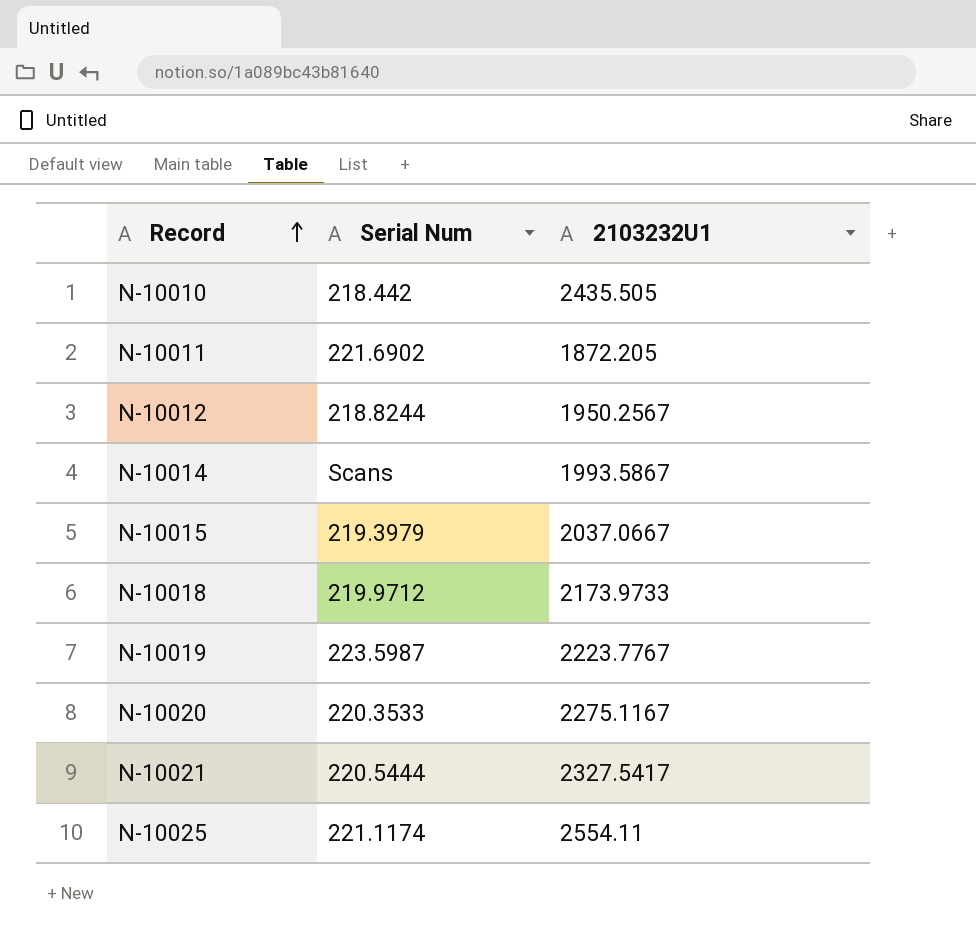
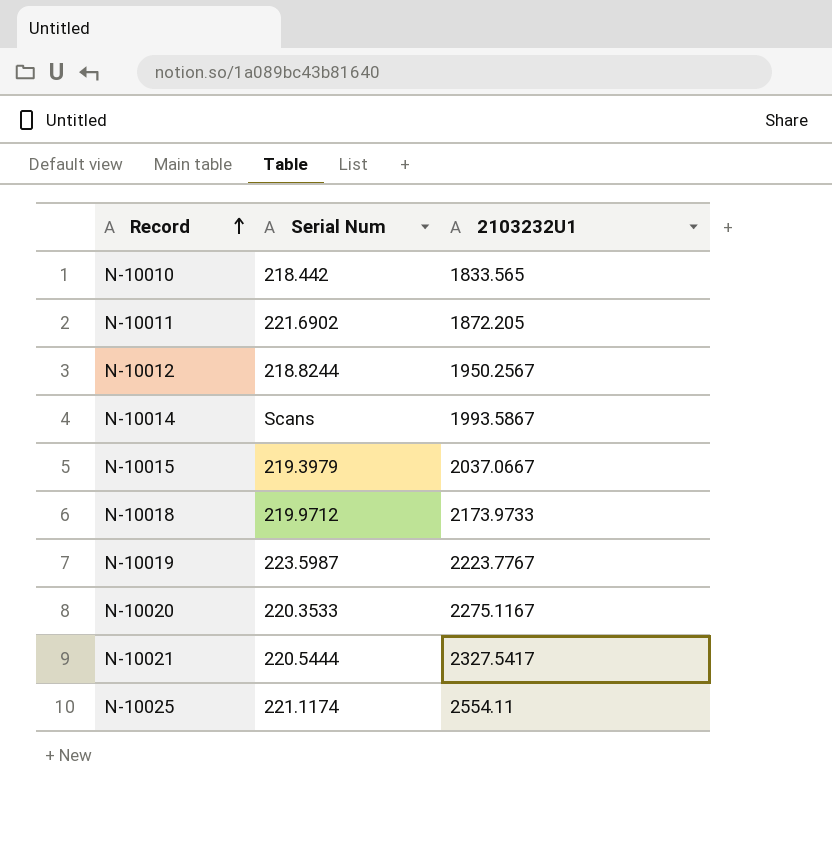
N-10010 | 2103232U1: 2435.505 -> 1833.565

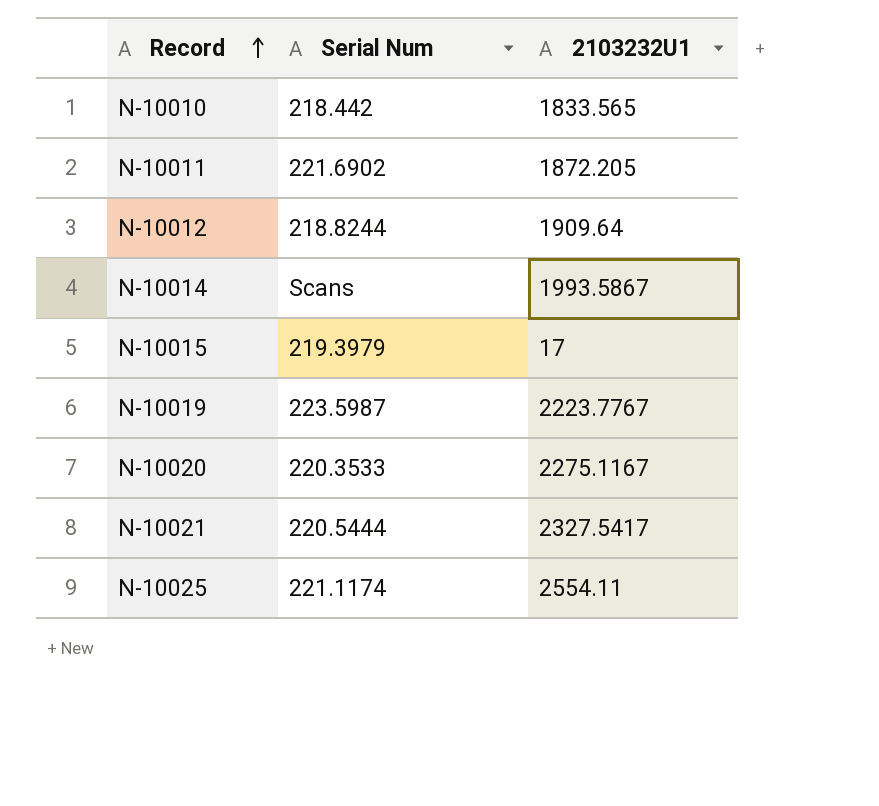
row N-10018: 219.9712 | 2173.9733 -> none
N-10012 | 2103232U1: 1950.2567 -> 1909.64
N-10015 | 2103232U1: 2037.0667 -> 17

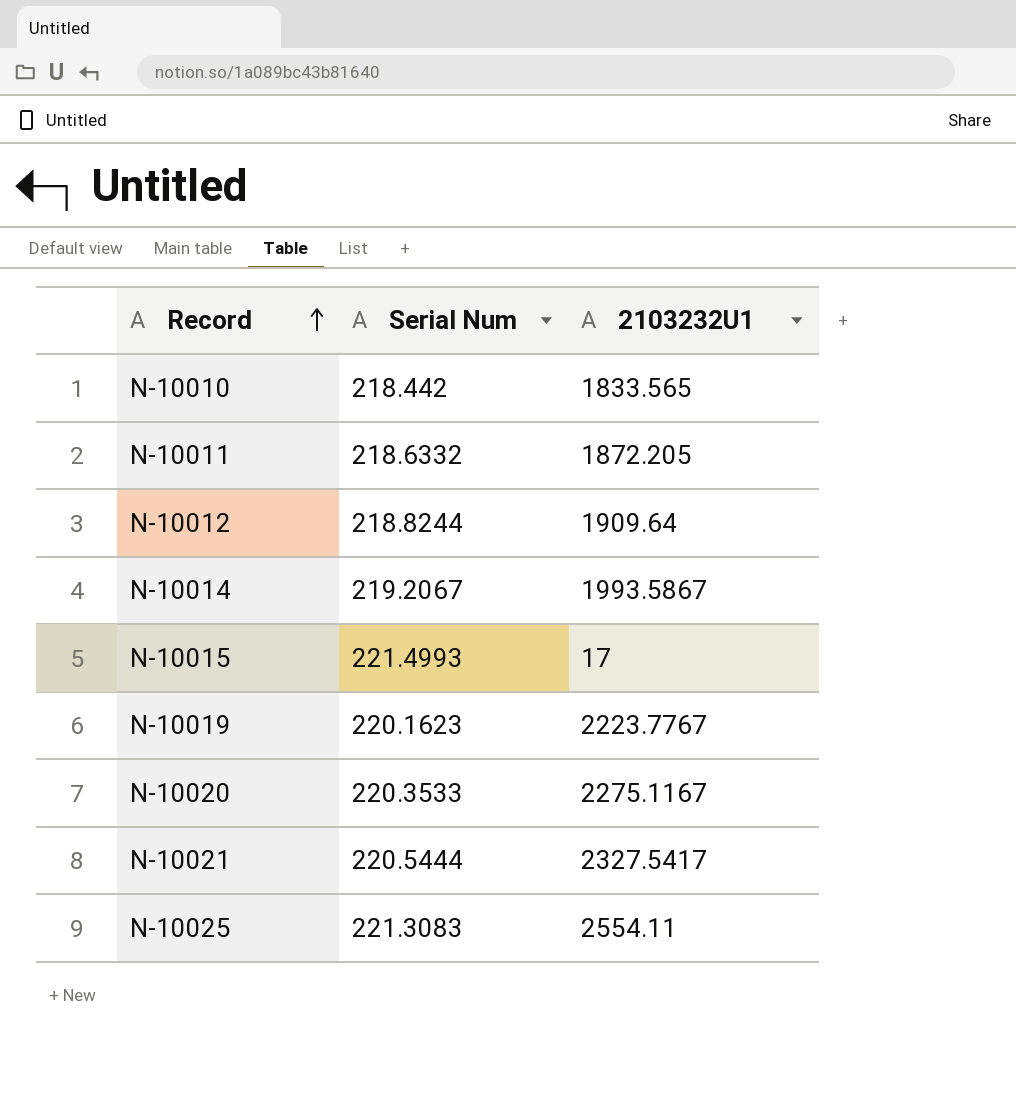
N-10011 | Serial Num: 221.6902 -> 218.6332
N-10014 | Serial Num: Scans -> 219.2067
N-10015 | Serial Num: 219.3979 -> 221.4993
N-10019 | Serial Num: 223.5987 -> 220.1623
N-10025 | Serial Num: 221.1174 -> 221.3083

